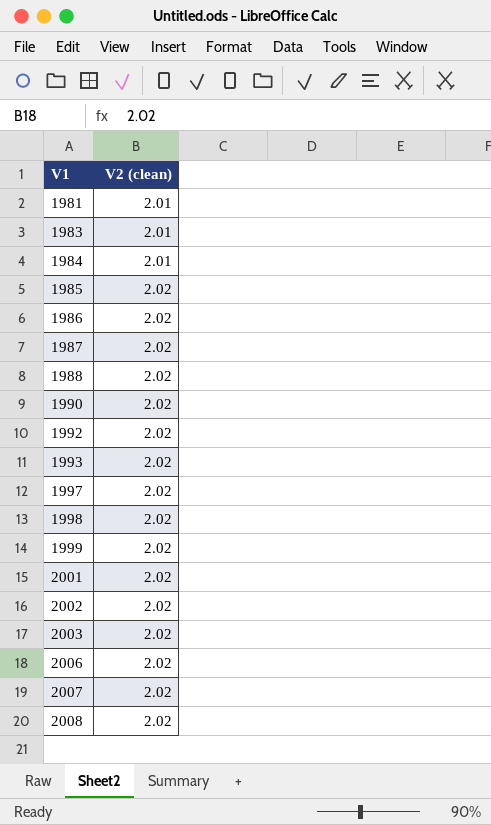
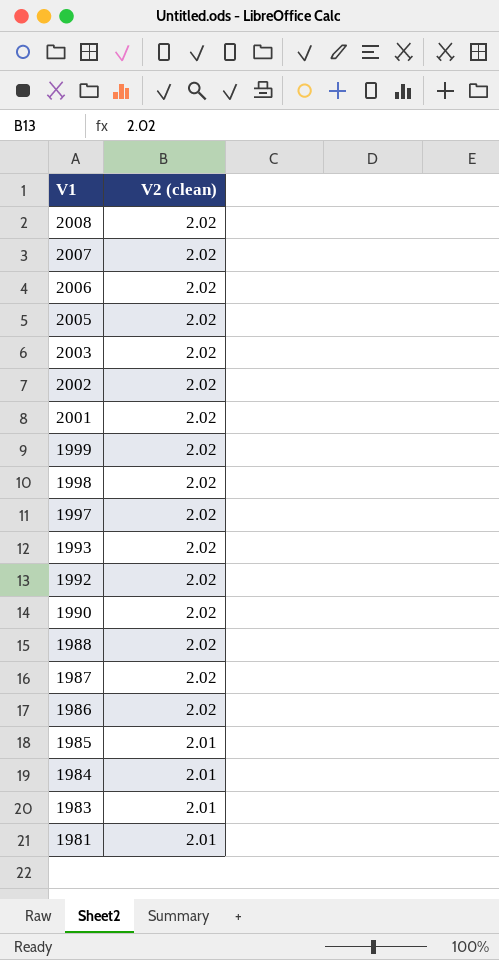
row order: V1 ascending -> V1 descending
row 2005: none -> 2.02
1985 | V2 (clean): 2.02 -> 2.01

